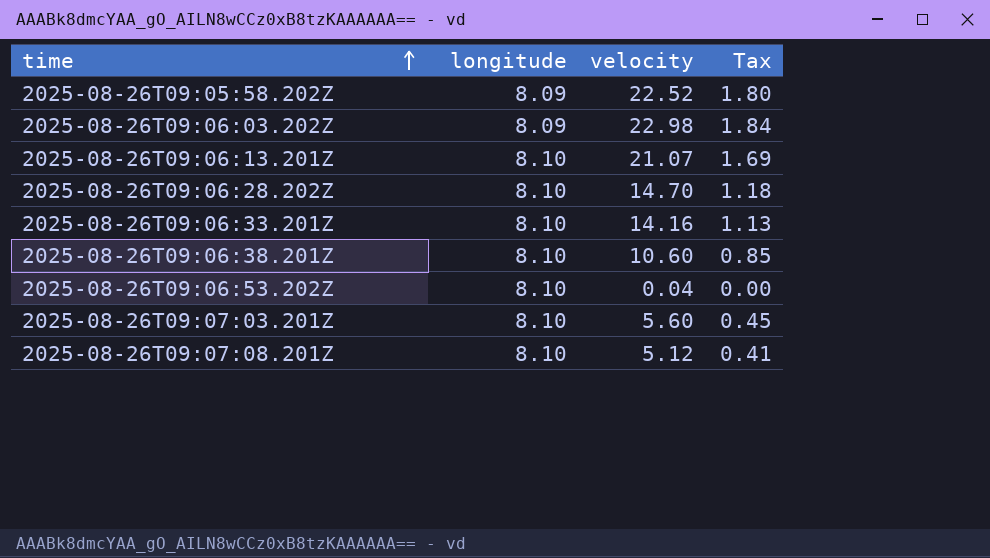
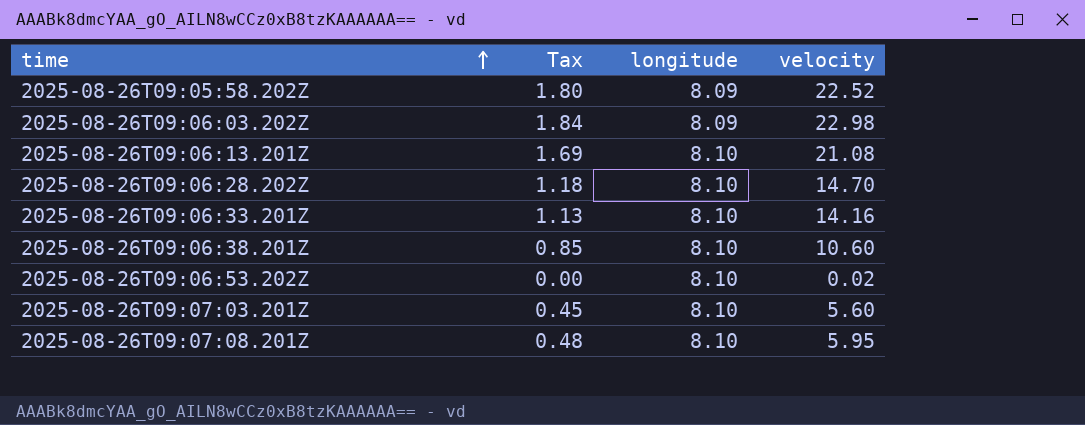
column Tax | position: 4 -> 2
2025-08-26T09:06:13.201Z | velocity: 21.07 -> 21.08
2025-08-26T09:06:53.202Z | velocity: 0.04 -> 0.02
2025-08-26T09:07:08.201Z | Tax: 0.41 -> 0.48
2025-08-26T09:07:08.201Z | velocity: 5.12 -> 5.95

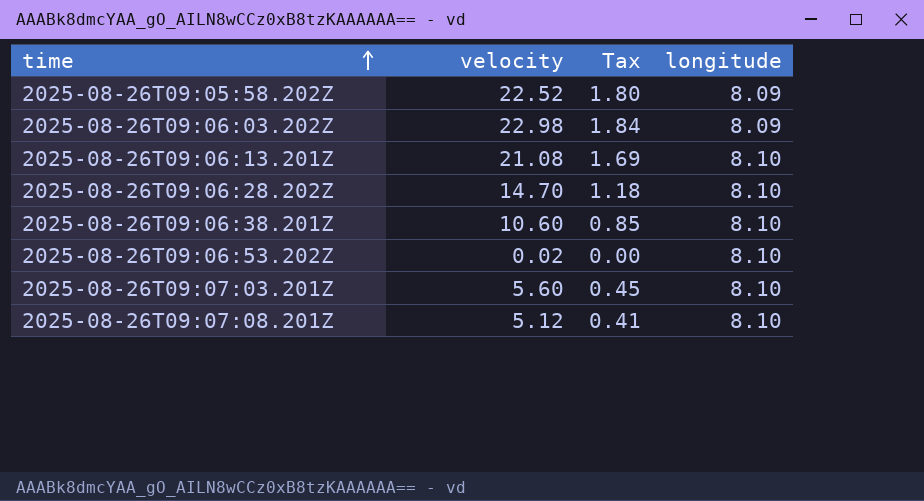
column velocity | position: 4 -> 2
row 2025-08-26T09:06:33.201Z: 1.13 | 8.10 | 14.16 -> none
2025-08-26T09:07:08.201Z | velocity: 5.95 -> 5.12
2025-08-26T09:07:08.201Z | Tax: 0.48 -> 0.41

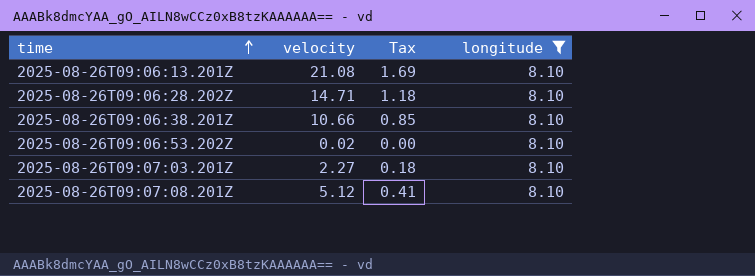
filter: none -> longitude = 8.10
2025-08-26T09:06:28.202Z | velocity: 14.70 -> 14.71
2025-08-26T09:06:38.201Z | velocity: 10.60 -> 10.66
2025-08-26T09:07:03.201Z | velocity: 5.60 -> 2.27
2025-08-26T09:07:03.201Z | Tax: 0.45 -> 0.18

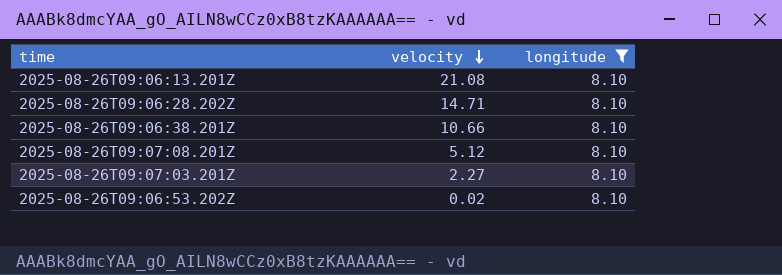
row order: time ascending -> velocity descending
column Tax | formula: [velocity] * 0.08 -> none

